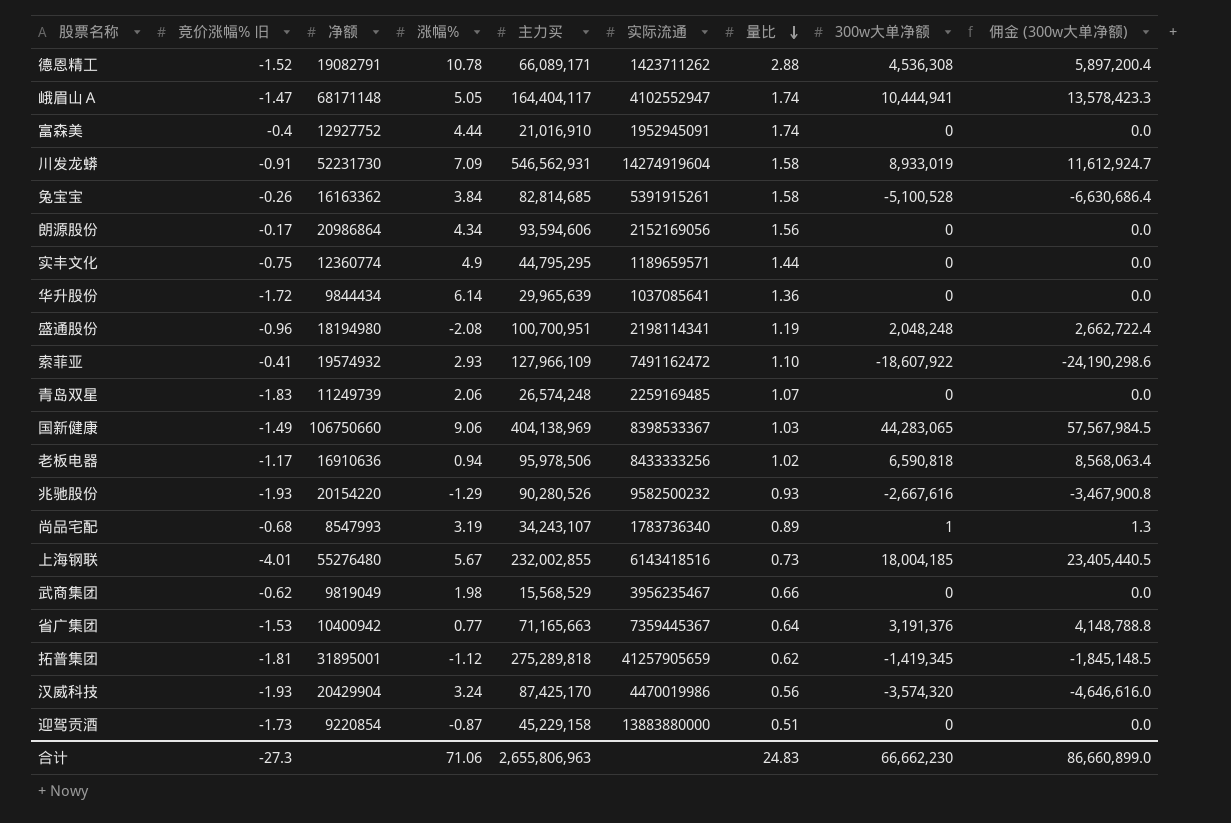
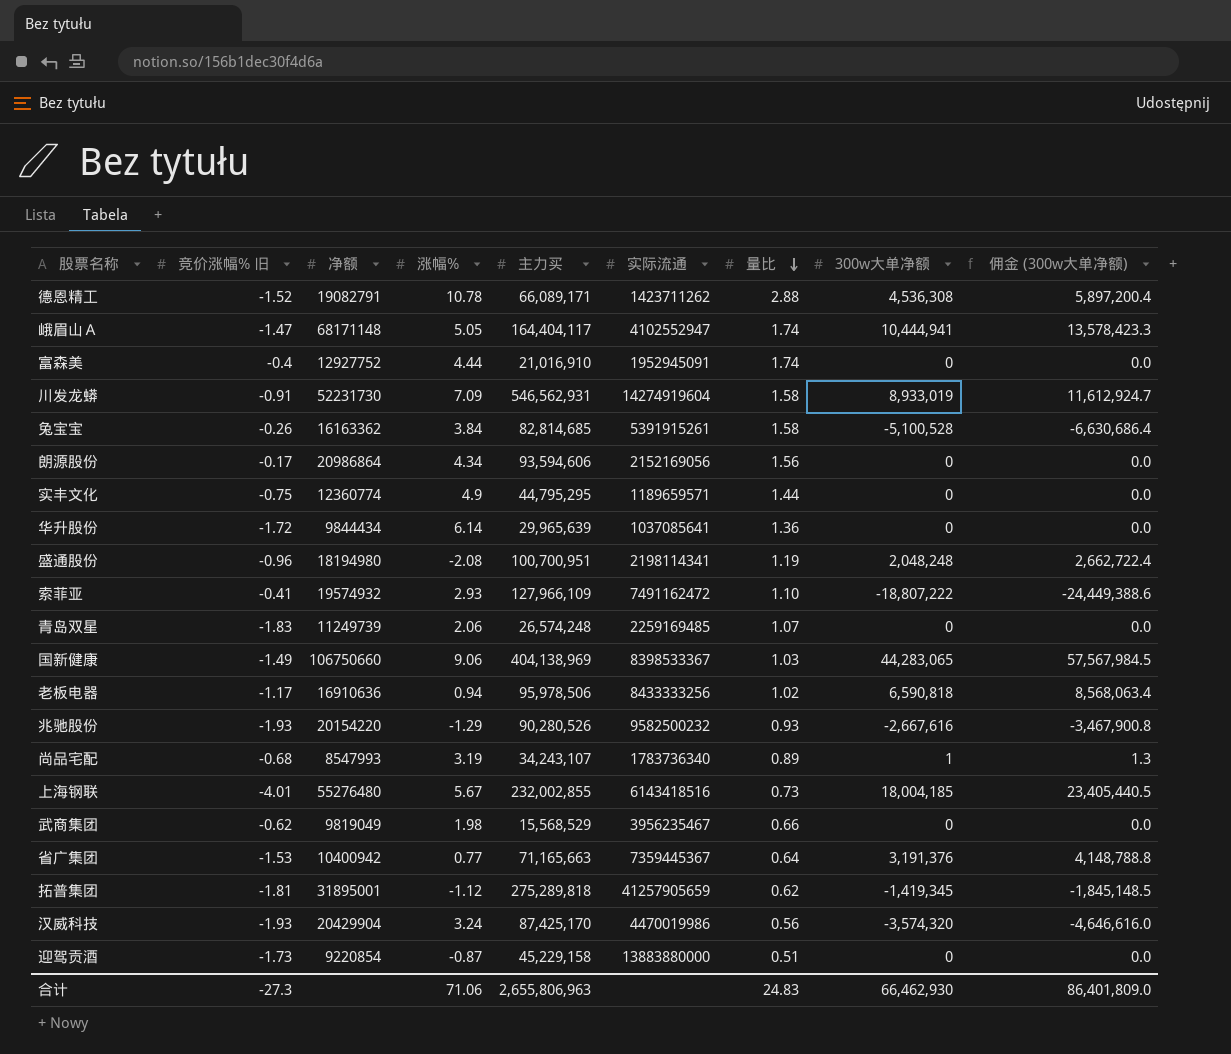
索菲亚 | 300w大单净额: -18,607,922 -> -18,807,222
索菲亚 | 佣金 (300w大单净额): -24,190,298.6 -> -24,449,388.6
合计 | 300w大单净额: 66,662,230 -> 66,462,930
合计 | 佣金 (300w大单净额): 86,660,899.0 -> 86,401,809.0

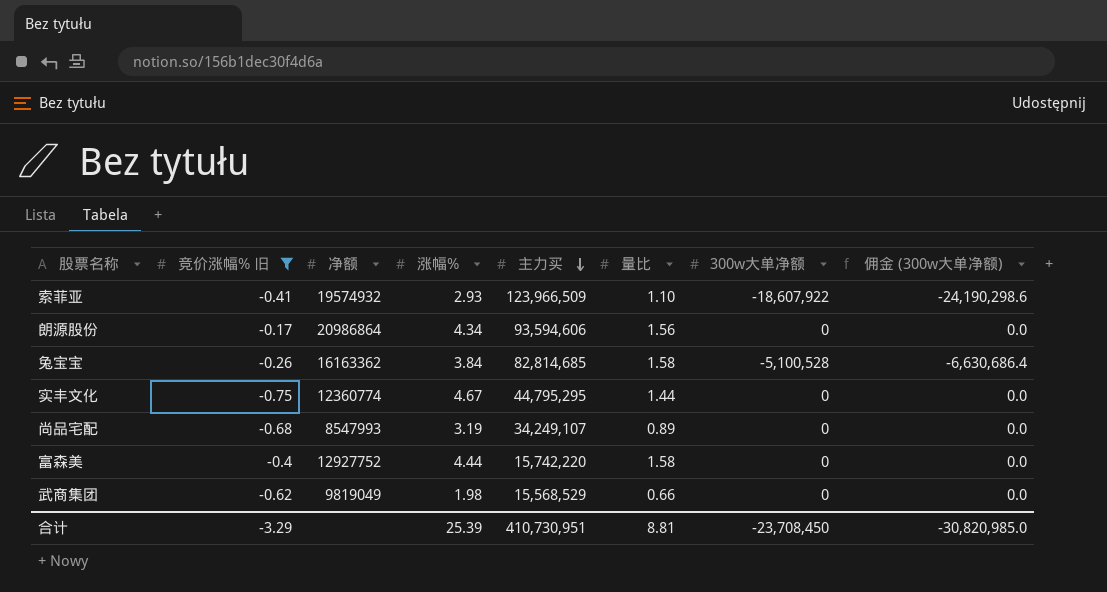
filter: none -> 竞价涨幅% 旧 >= -0.75
row order: 量比 descending -> 主力买 descending
column 实际流通 | position: 6 -> none
索菲亚 | 主力买: 127,966,109 -> 123,966,509
索菲亚 | 300w大单净额: -18,807,222 -> -18,607,922
索菲亚 | 佣金 (300w大单净额): -24,449,388.6 -> -24,190,298.6
实丰文化 | 涨幅%: 4.9 -> 4.67
尚品宅配 | 主力买: 34,243,107 -> 34,249,107
尚品宅配 | 300w大单净额: 1 -> 0
尚品宅配 | 佣金 (300w大单净额): 1.3 -> 0.0
富森美 | 主力买: 21,016,910 -> 15,742,220
富森美 | 量比: 1.74 -> 1.58
合计 | 竞价涨幅% 旧: -27.3 -> -3.29
合计 | 涨幅%: 71.06 -> 25.39
合计 | 主力买: 2,655,806,963 -> 410,730,951
合计 | 量比: 24.83 -> 8.81
合计 | 300w大单净额: 66,462,930 -> -23,708,450
合计 | 佣金 (300w大单净额): 86,401,809.0 -> -30,820,985.0

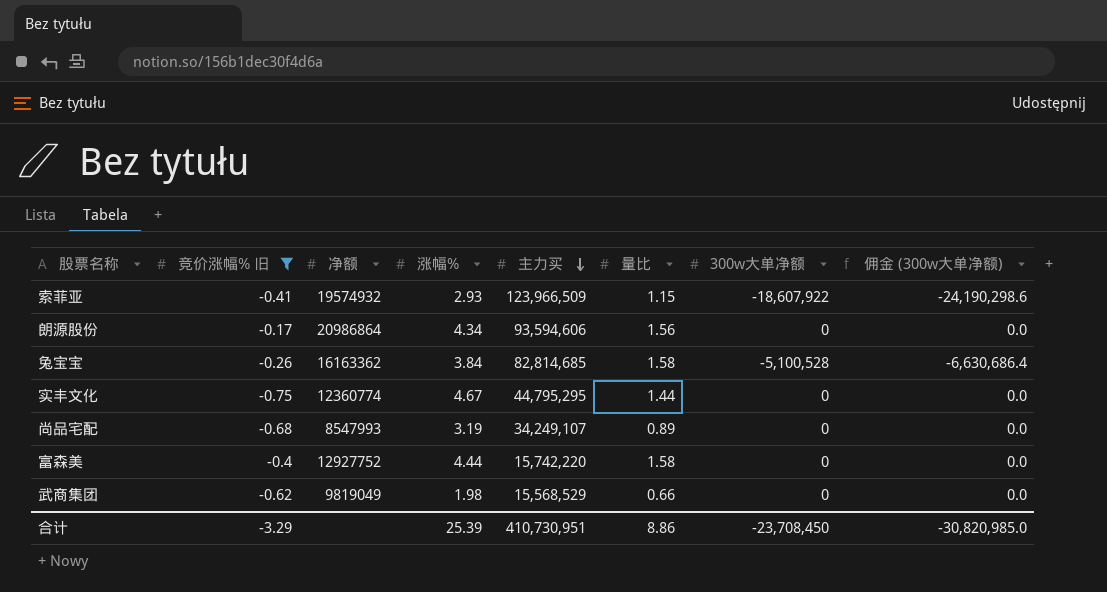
索菲亚 | 量比: 1.10 -> 1.15
合计 | 量比: 8.81 -> 8.86

